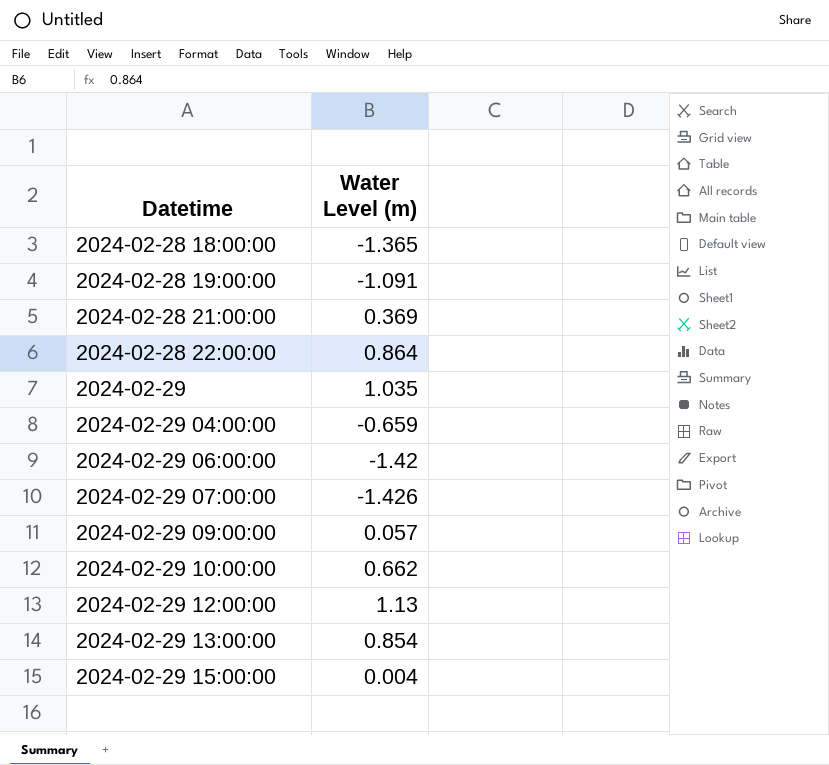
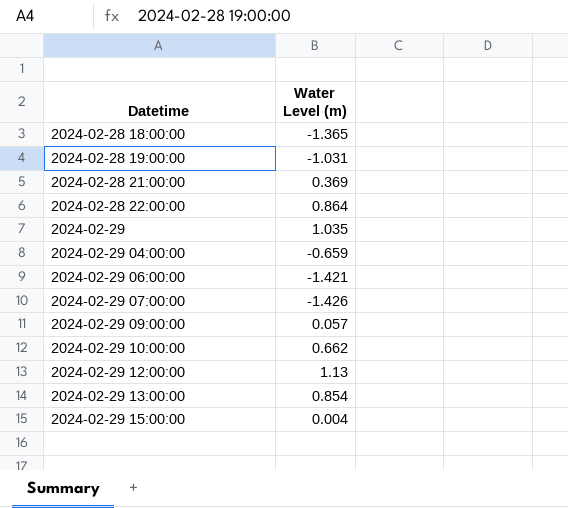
2024-02-28 19:00:00 | Water Level (m): -1.091 -> -1.031
2024-02-29 06:00:00 | Water Level (m): -1.42 -> -1.421

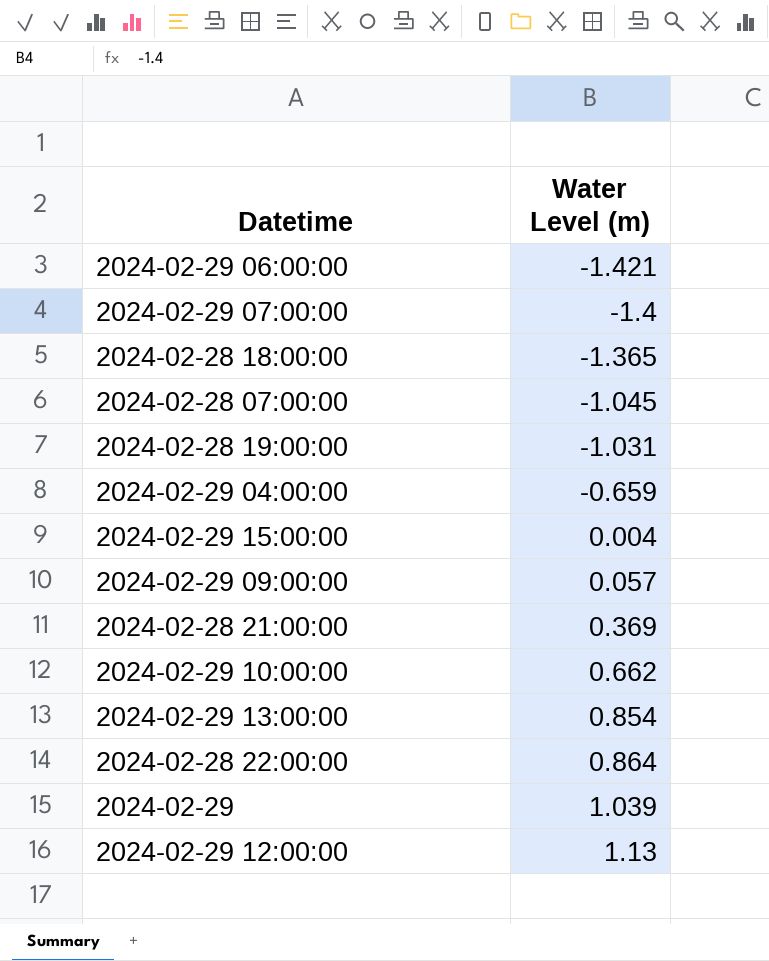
row order: Datetime ascending -> Water Level (m) ascending
2024-02-29 07:00:00 | Water Level (m): -1.426 -> -1.4
row 2024-02-28 07:00:00: none -> -1.045
2024-02-29 | Water Level (m): 1.035 -> 1.039

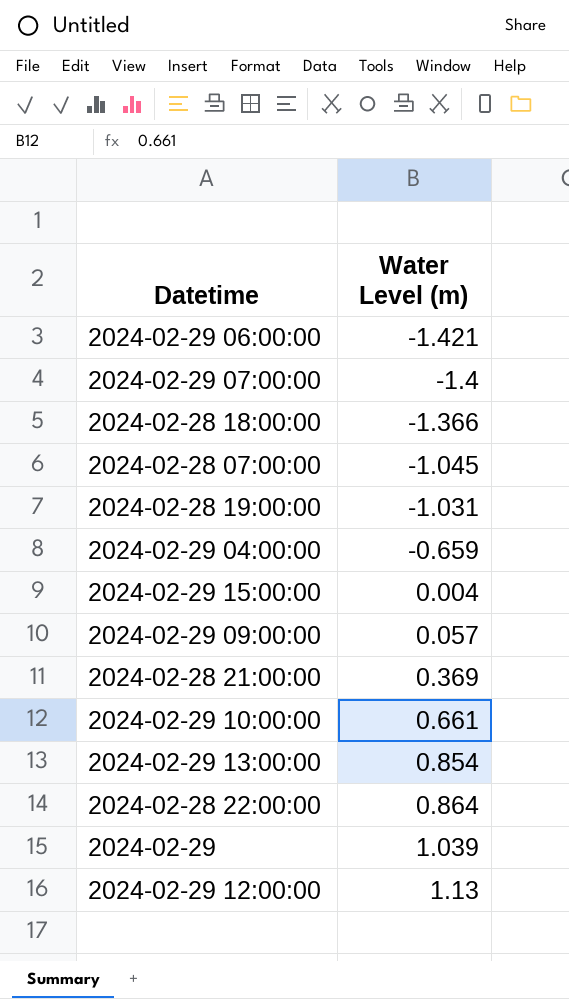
2024-02-28 18:00:00 | Water Level (m): -1.365 -> -1.366
2024-02-29 10:00:00 | Water Level (m): 0.662 -> 0.661

